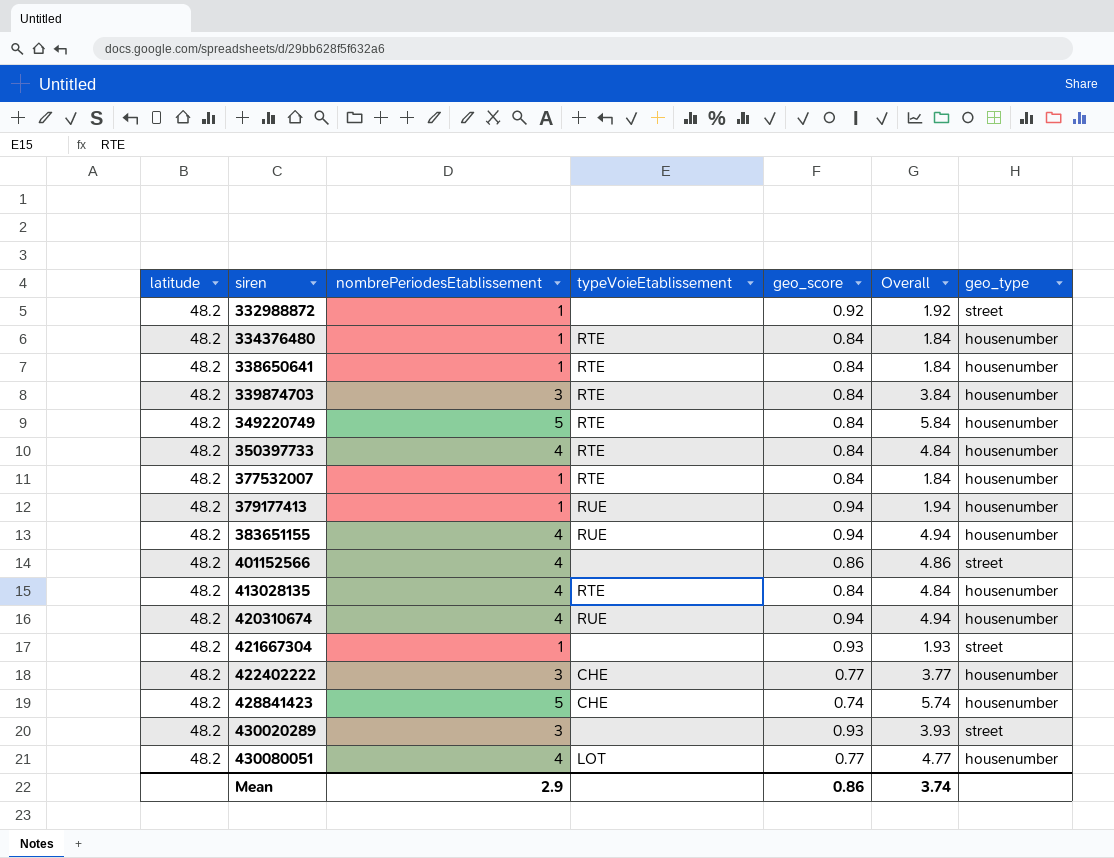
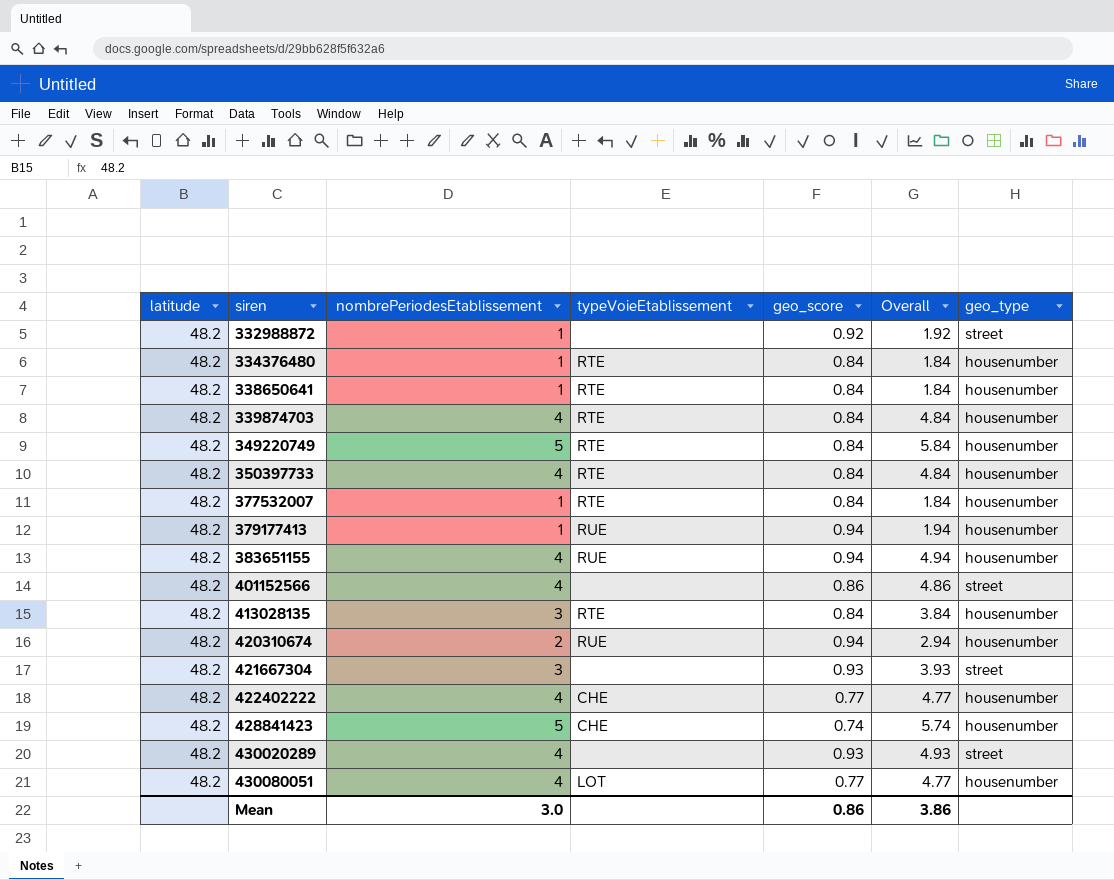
339874703 | nombrePeriodesEtablissement: 3 -> 4
339874703 | Overall: 3.84 -> 4.84
413028135 | nombrePeriodesEtablissement: 4 -> 3
413028135 | Overall: 4.84 -> 3.84
420310674 | nombrePeriodesEtablissement: 4 -> 2
420310674 | Overall: 4.94 -> 2.94
421667304 | nombrePeriodesEtablissement: 1 -> 3
421667304 | Overall: 1.93 -> 3.93
422402222 | nombrePeriodesEtablissement: 3 -> 4
422402222 | Overall: 3.77 -> 4.77
430020289 | nombrePeriodesEtablissement: 3 -> 4
430020289 | Overall: 3.93 -> 4.93
Mean | nombrePeriodesEtablissement: 2.9 -> 3.0
Mean | Overall: 3.74 -> 3.86

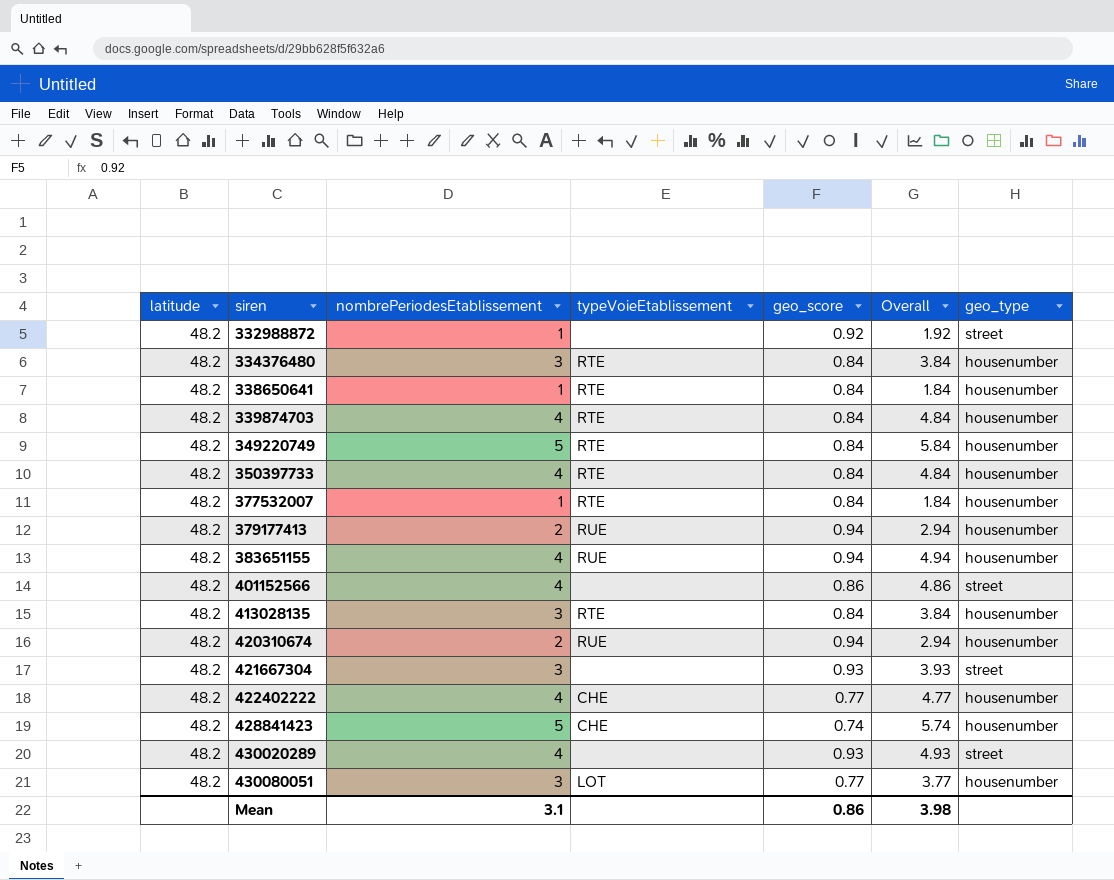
334376480 | nombrePeriodesEtablissement: 1 -> 3
334376480 | Overall: 1.84 -> 3.84
379177413 | nombrePeriodesEtablissement: 1 -> 2
379177413 | Overall: 1.94 -> 2.94
430080051 | nombrePeriodesEtablissement: 4 -> 3
430080051 | Overall: 4.77 -> 3.77
Mean | nombrePeriodesEtablissement: 3.0 -> 3.1
Mean | Overall: 3.86 -> 3.98

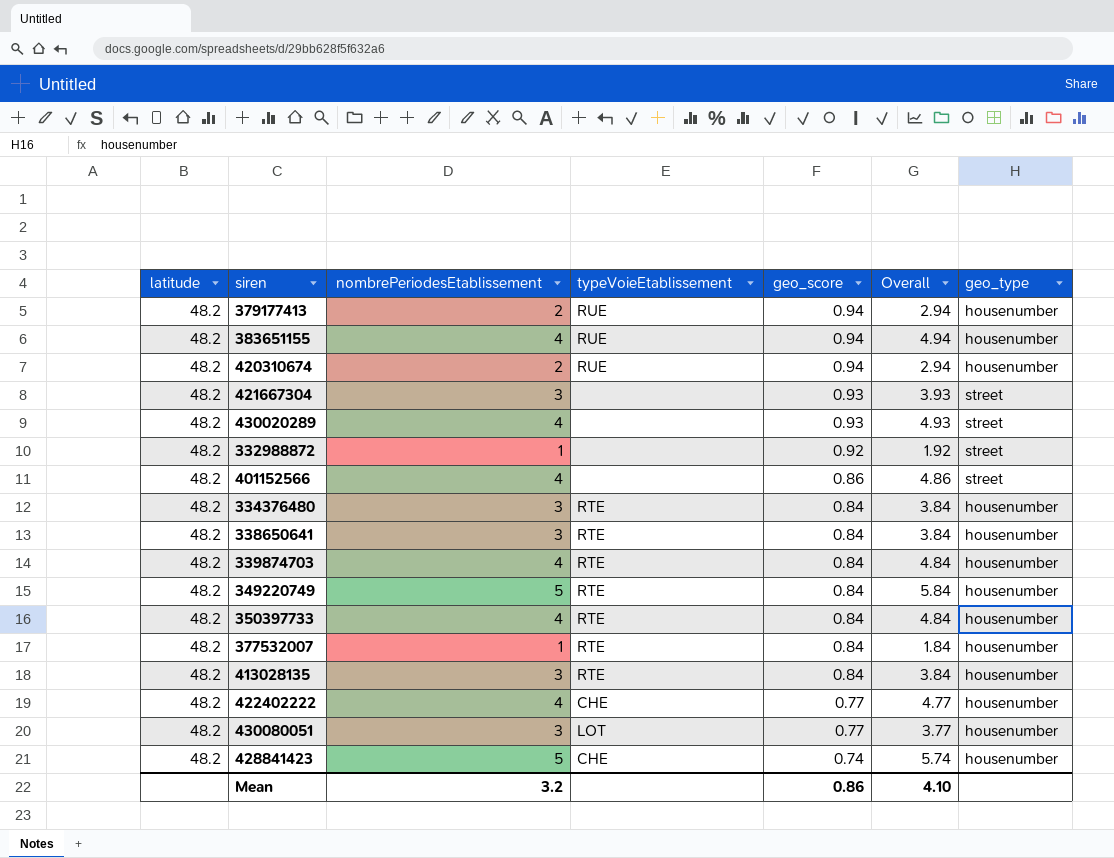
row order: siren ascending -> geo_score descending
338650641 | nombrePeriodesEtablissement: 1 -> 3
338650641 | Overall: 1.84 -> 3.84
Mean | nombrePeriodesEtablissement: 3.1 -> 3.2
Mean | Overall: 3.98 -> 4.10

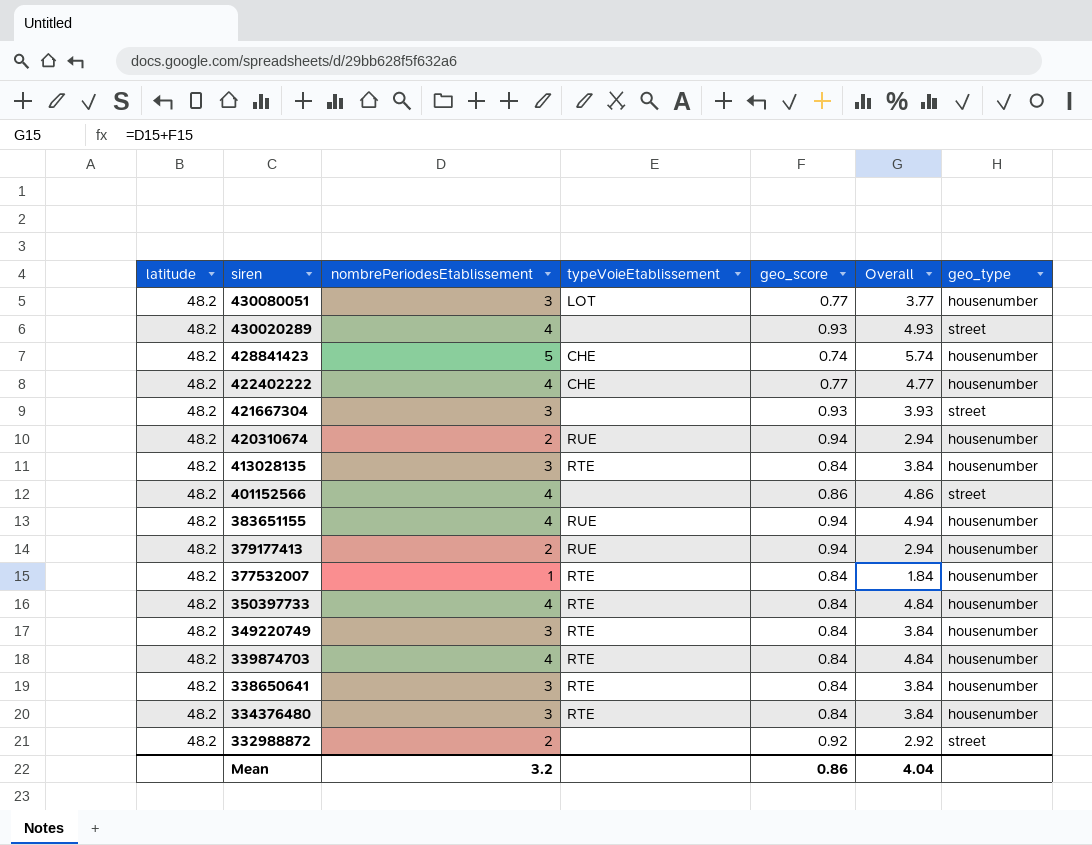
row order: geo_score descending -> siren descending
349220749 | nombrePeriodesEtablissement: 5 -> 3
349220749 | Overall: 5.84 -> 3.84
332988872 | nombrePeriodesEtablissement: 1 -> 2
332988872 | Overall: 1.92 -> 2.92
Mean | Overall: 4.10 -> 4.04

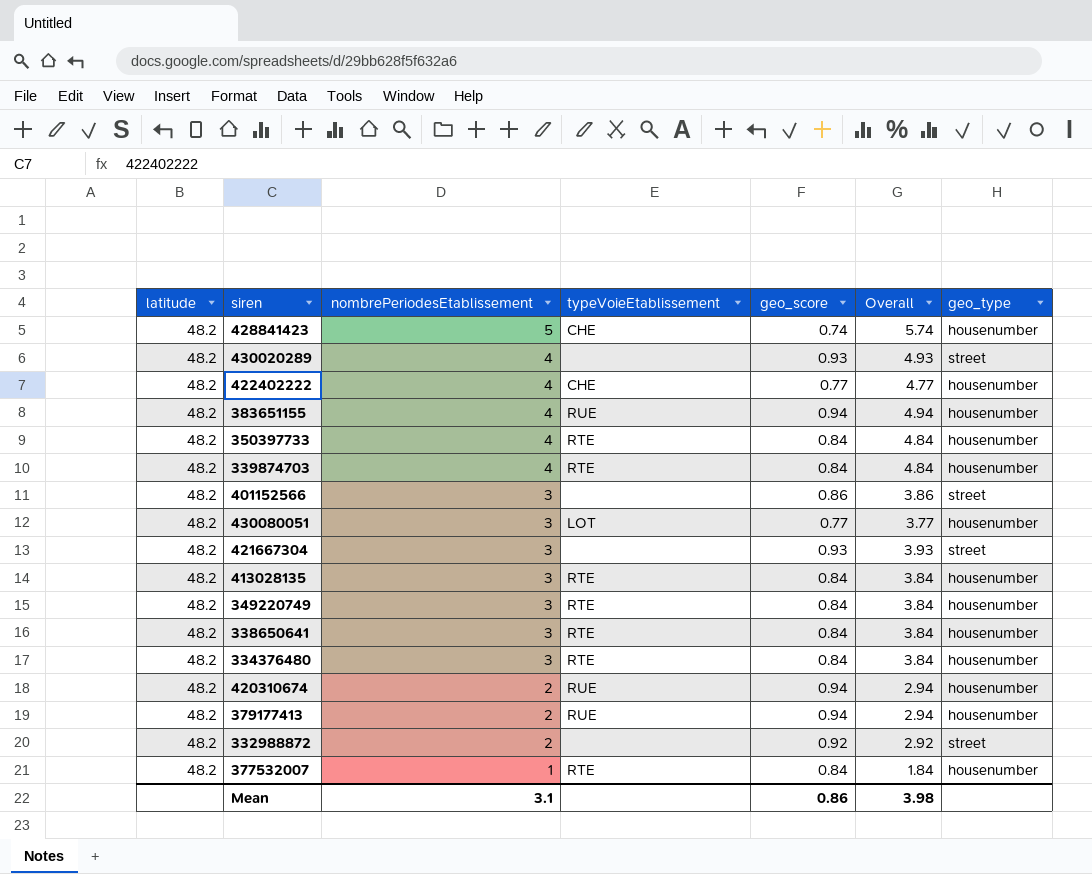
row order: siren descending -> nombrePeriodesEtablissement descending
401152566 | nombrePeriodesEtablissement: 4 -> 3
401152566 | Overall: 4.86 -> 3.86
Mean | nombrePeriodesEtablissement: 3.2 -> 3.1
Mean | Overall: 4.04 -> 3.98

